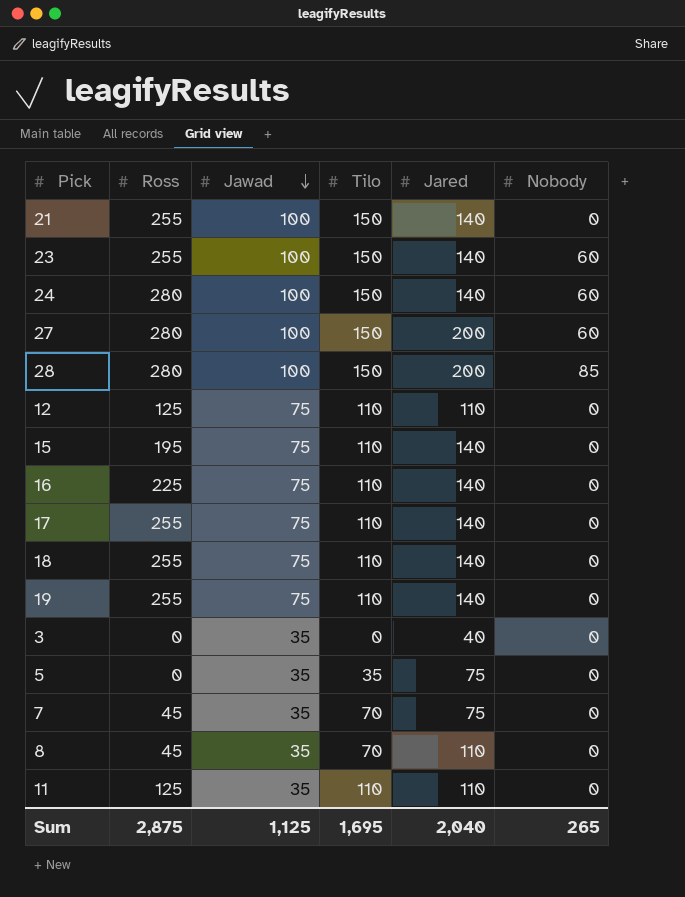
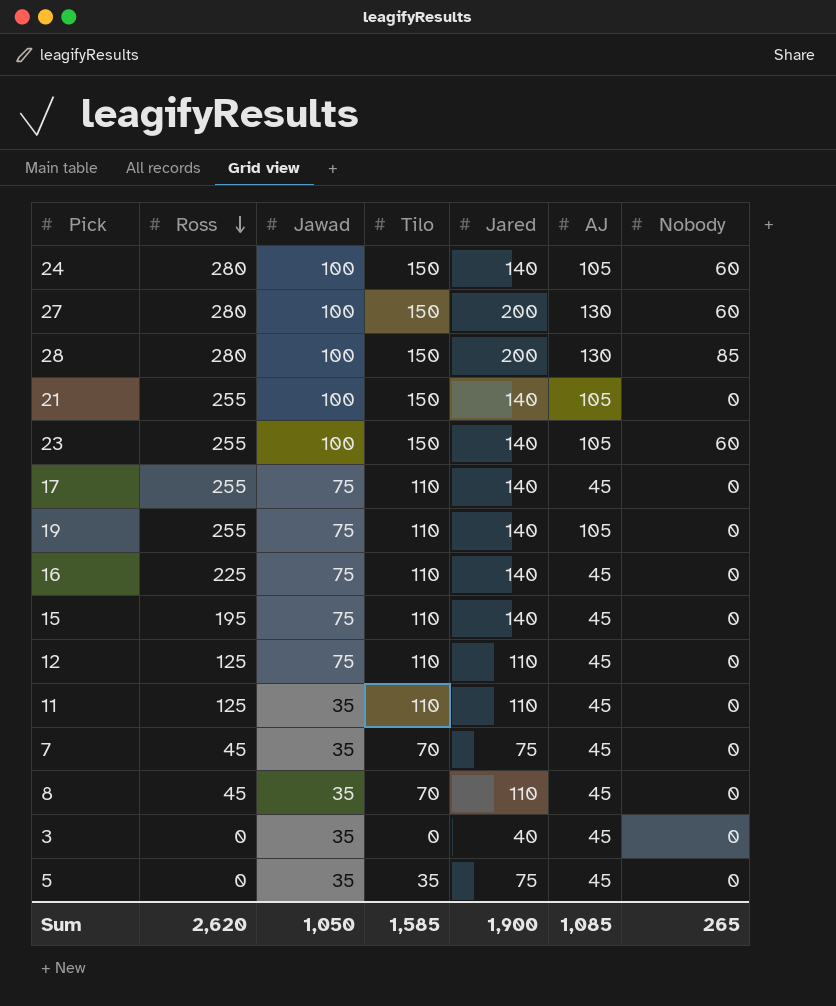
row order: Jawad descending -> Ross descending
column AJ | position: none -> 6
row 18: 255 | 75 | 110 | 140 | 0 -> none
Sum | Ross: 2,875 -> 2,620
Sum | Jawad: 1,125 -> 1,050
Sum | Tilo: 1,695 -> 1,585
Sum | Jared: 2,040 -> 1,900

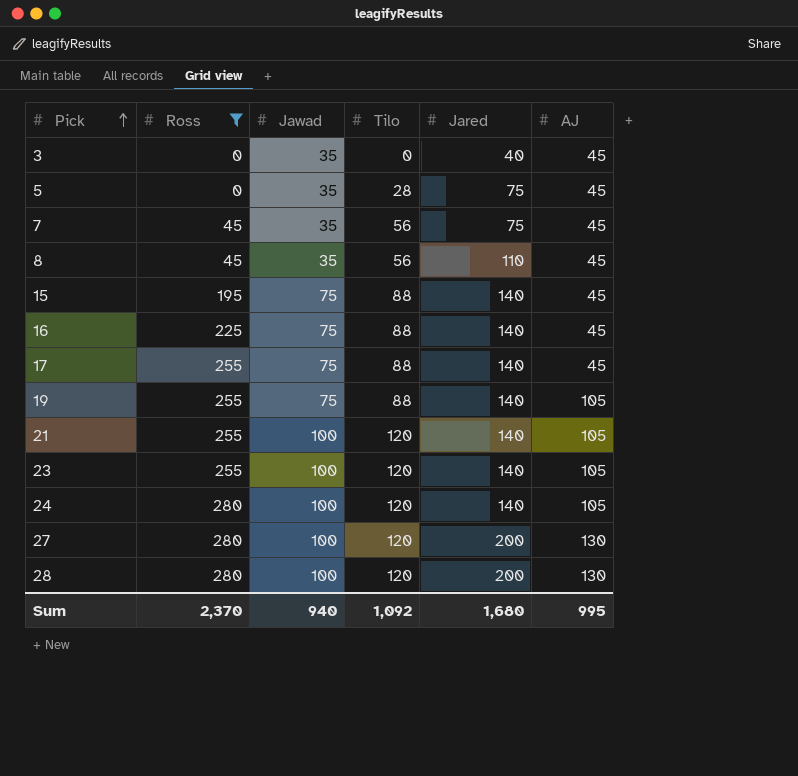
filter: none -> Ross != 125
row order: Ross descending -> Pick ascending
column Nobody | position: 7 -> none
5 | Tilo: 35 -> 28
7 | Tilo: 70 -> 56
8 | Tilo: 70 -> 56
15 | Tilo: 110 -> 88
16 | Tilo: 110 -> 88
17 | Tilo: 110 -> 88
19 | Tilo: 110 -> 88
21 | Tilo: 150 -> 120
23 | Tilo: 150 -> 120
24 | Tilo: 150 -> 120
27 | Tilo: 150 -> 120
28 | Tilo: 150 -> 120
Sum | Ross: 2,620 -> 2,370
Sum | Jawad: 1,050 -> 940
Sum | Tilo: 1,585 -> 1,092
Sum | Jared: 1,900 -> 1,680
Sum | AJ: 1,085 -> 995

